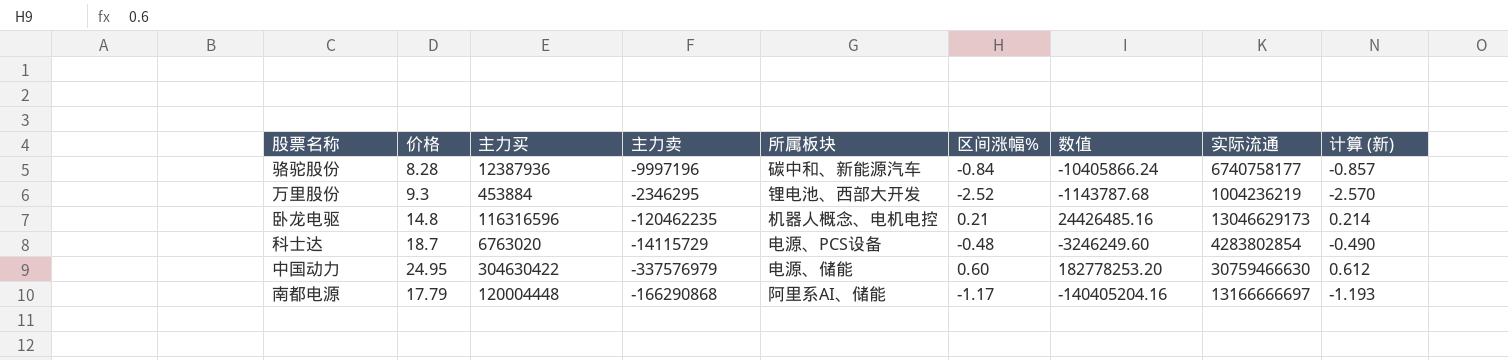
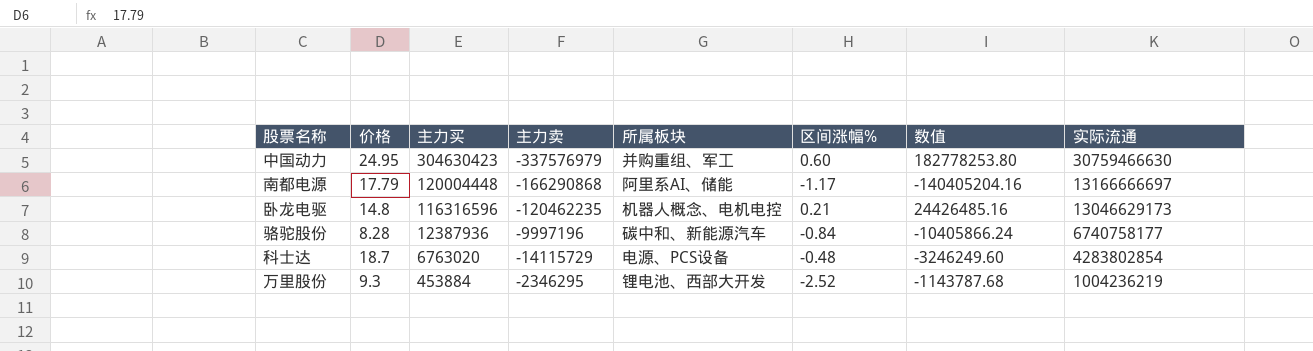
row order: none -> 主力买 descending
column 计算 (新) | formula: [区间涨幅%] * 1.02 -> none
中国动力 | 主力买: 304630422 -> 304630423
中国动力 | 所属板块: 电源、储能 -> 并购重组、军工
中国动力 | 数值: 182778253.20 -> 182778253.80

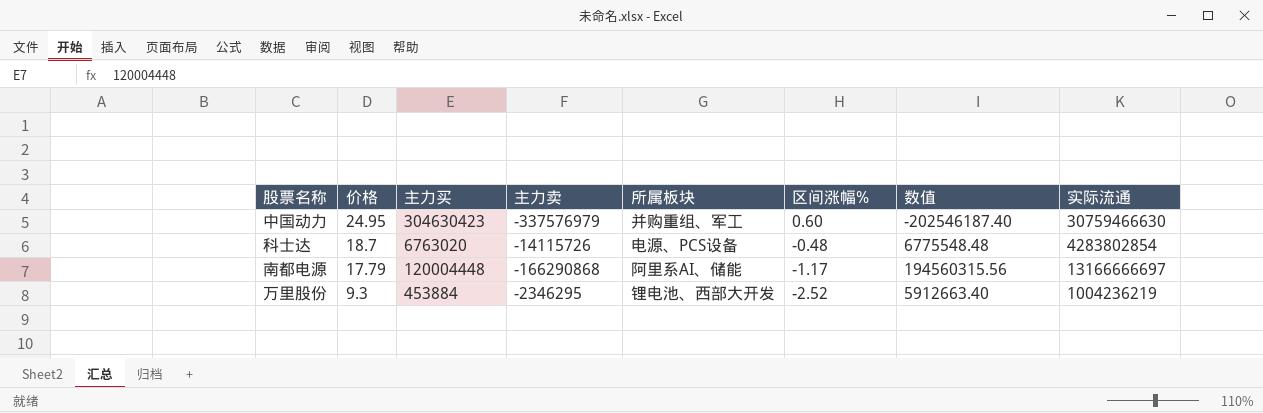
row order: 主力买 descending -> 价格 descending
column 数值 | formula: [主力买] * [区间涨幅%] -> [主力卖] * [区间涨幅%]
row 卧龙电驱: 14.8 | 116316596 | -120462235 | 机器人概念、电机电控 | 0.21 | 24426485.16 | 13046629173 -> none
row 骆驼股份: 8.28 | 12387936 | -9997196 | 碳中和、新能源汽车 | -0.84 | -10405866.24 | 6740758177 -> none
科士达 | 主力卖: -14115729 -> -14115726

